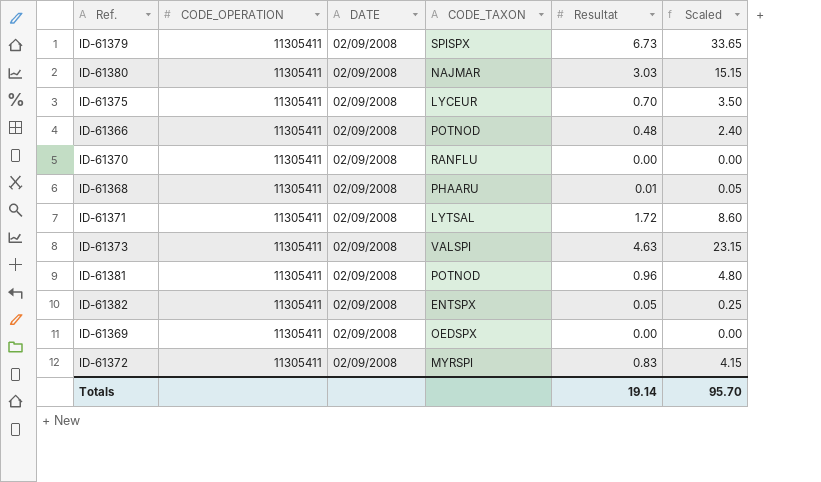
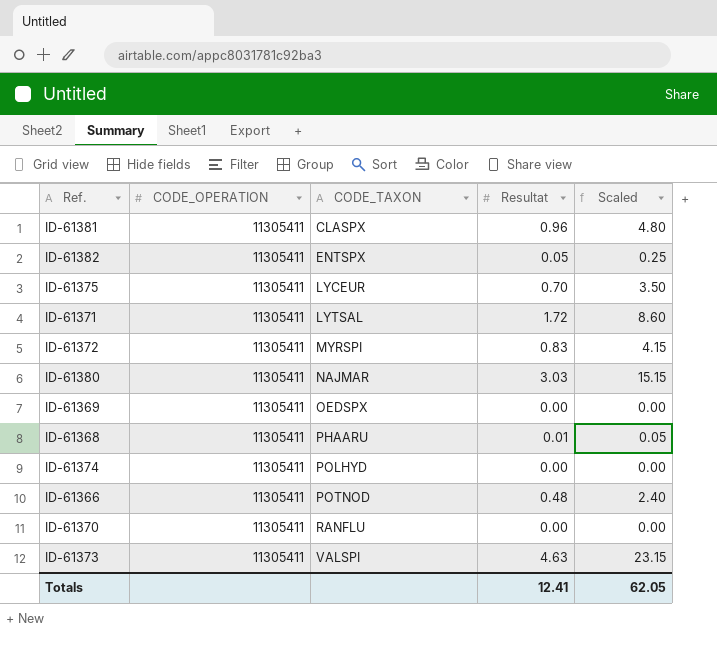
row order: none -> CODE_TAXON ascending
column DATE | position: 3 -> none
row ID-61379: 11305411 | 02/09/2008 | SPISPX | 6.73 | 33.65 -> none
ID-61381 | CODE_TAXON: POTNOD -> CLASPX
row ID-61374: none -> 11305411 | POLHYD | 0.00 | 0.00
Totals | Resultat: 19.14 -> 12.41
Totals | Scaled: 95.70 -> 62.05

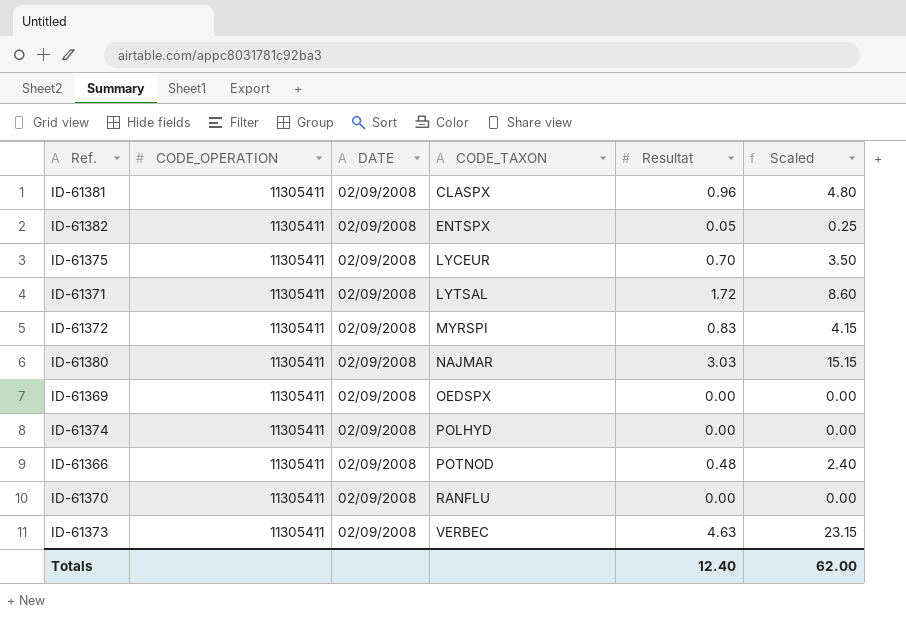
column DATE | position: none -> 3
row ID-61368: 11305411 | PHAARU | 0.01 | 0.05 -> none
ID-61373 | CODE_TAXON: VALSPI -> VERBEC
Totals | Resultat: 12.41 -> 12.40
Totals | Scaled: 62.05 -> 62.00

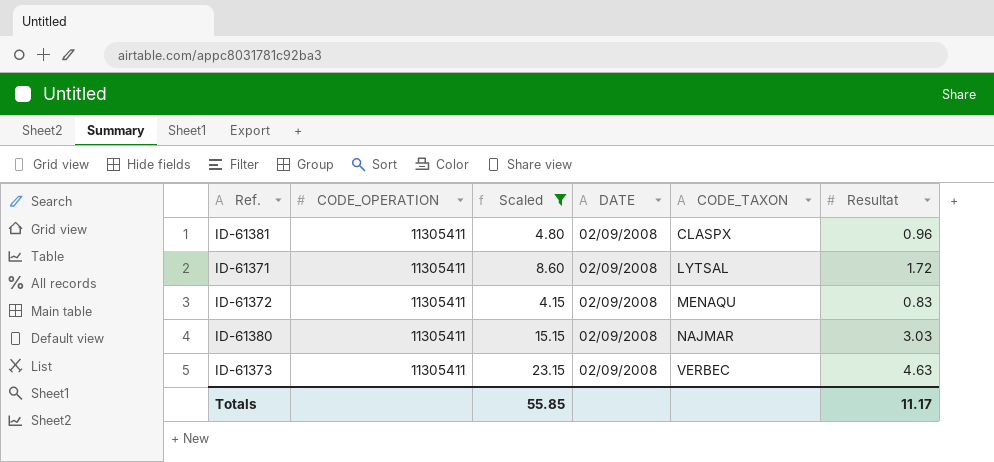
filter: none -> Scaled >= 4.15
column Scaled | position: 6 -> 3
ID-61372 | CODE_TAXON: MYRSPI -> MENAQU
Totals | Scaled: 62.00 -> 55.85
Totals | Resultat: 12.40 -> 11.17

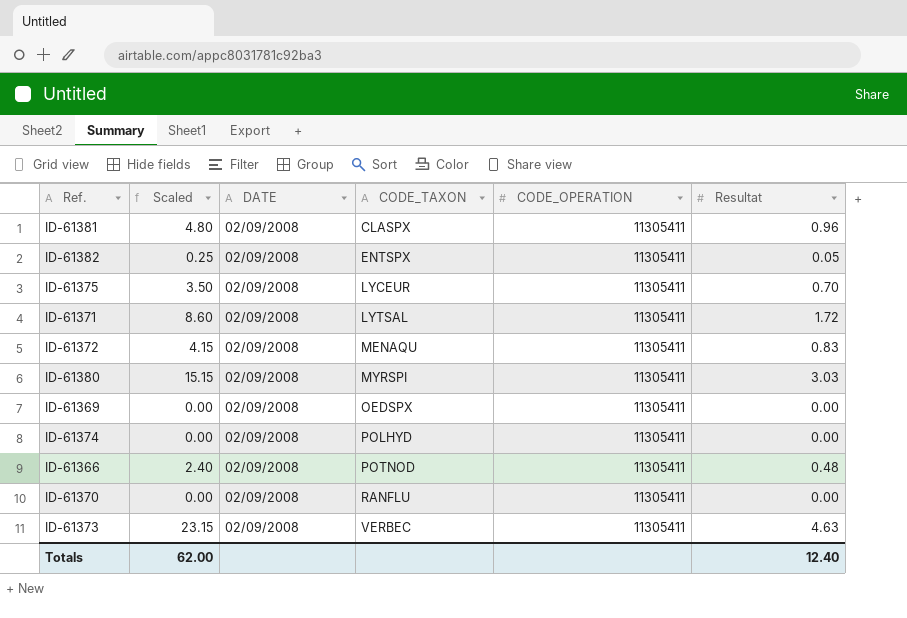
filter: Scaled >= 4.15 -> none
column CODE_OPERATION | position: 2 -> 5
ID-61380 | CODE_TAXON: NAJMAR -> MYRSPI
Totals | Scaled: 55.85 -> 62.00
Totals | Resultat: 11.17 -> 12.40

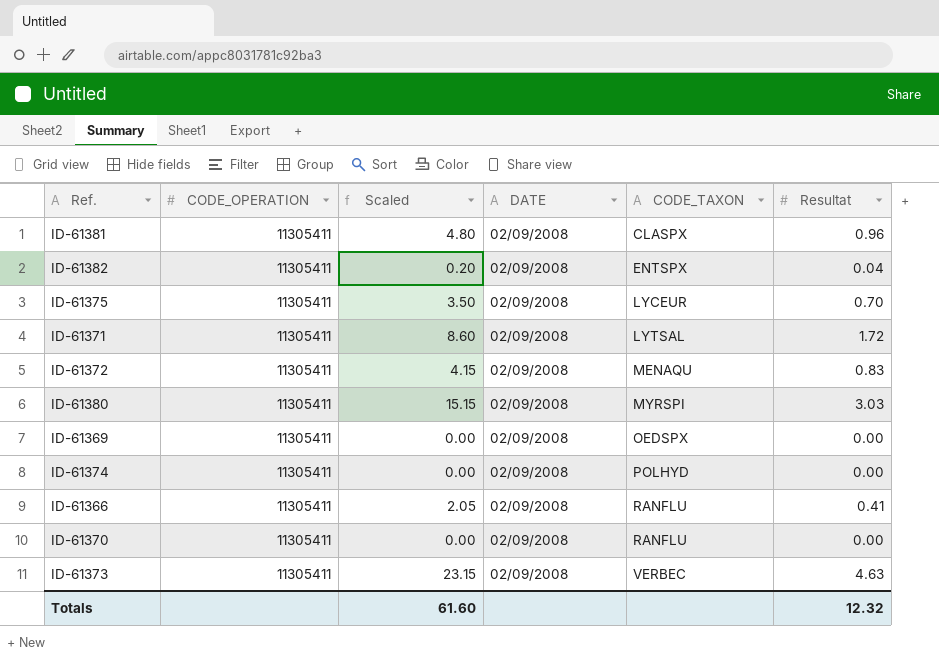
column CODE_OPERATION | position: 5 -> 2
ID-61382 | Scaled: 0.25 -> 0.20
ID-61382 | Resultat: 0.05 -> 0.04
ID-61366 | Scaled: 2.40 -> 2.05
ID-61366 | CODE_TAXON: POTNOD -> RANFLU
ID-61366 | Resultat: 0.48 -> 0.41
Totals | Scaled: 62.00 -> 61.60
Totals | Resultat: 12.40 -> 12.32

